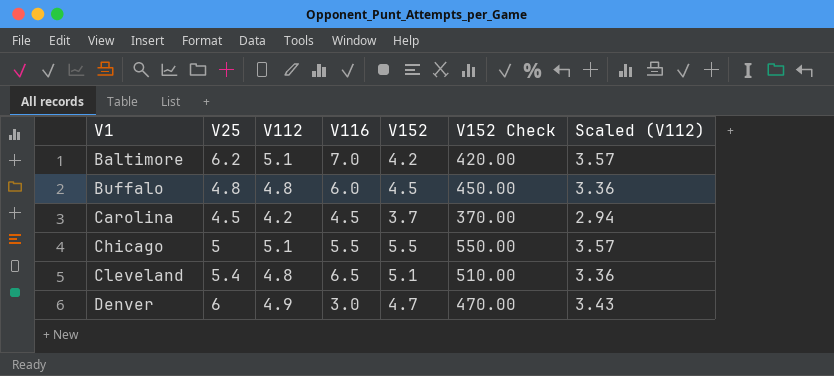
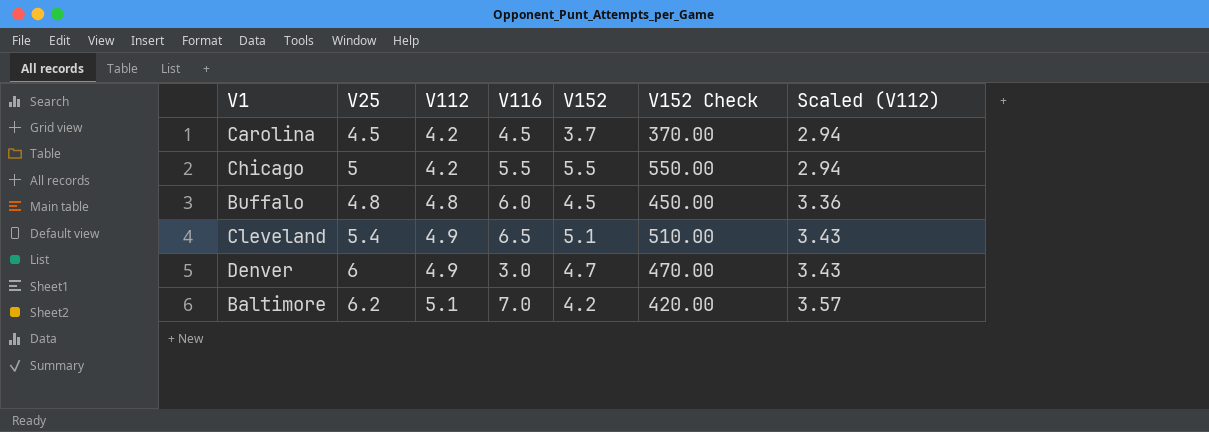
row order: V1 ascending -> V112 ascending
Chicago | V112: 5.1 -> 4.2
Chicago | Scaled (V112): 3.57 -> 2.94
Cleveland | V112: 4.8 -> 4.9
Cleveland | Scaled (V112): 3.36 -> 3.43

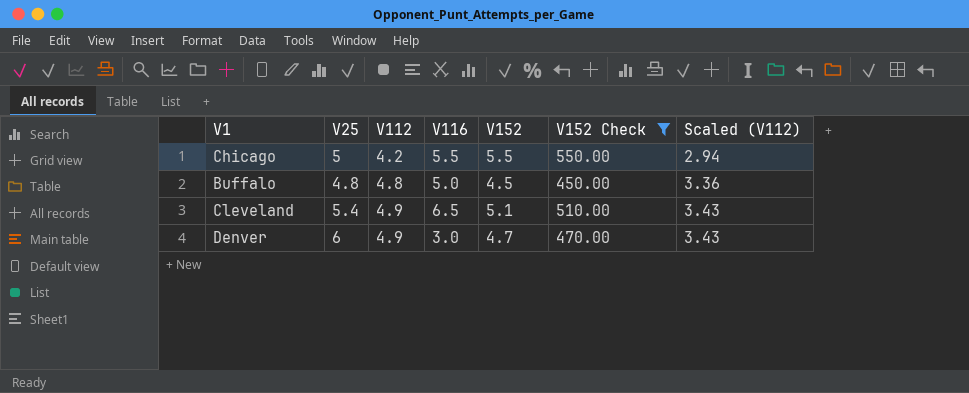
filter: none -> V152 Check >= 450.00
Buffalo | V116: 6.0 -> 5.0

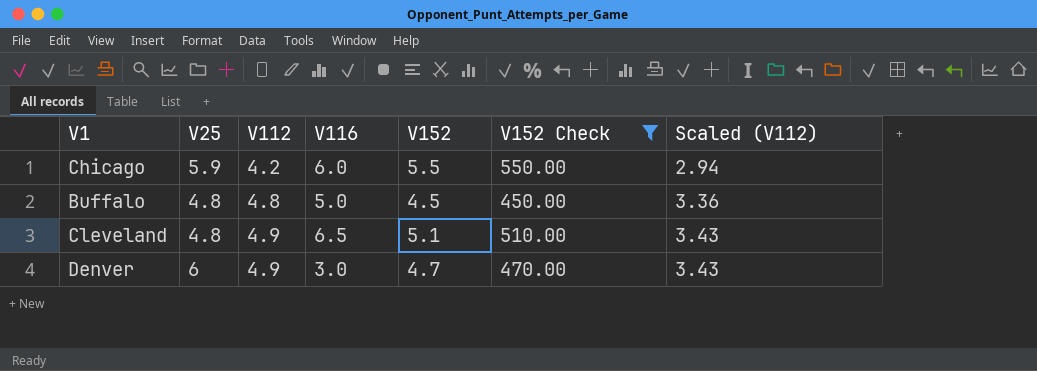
Chicago | V25: 5 -> 5.9
Chicago | V116: 5.5 -> 6.0
Cleveland | V25: 5.4 -> 4.8

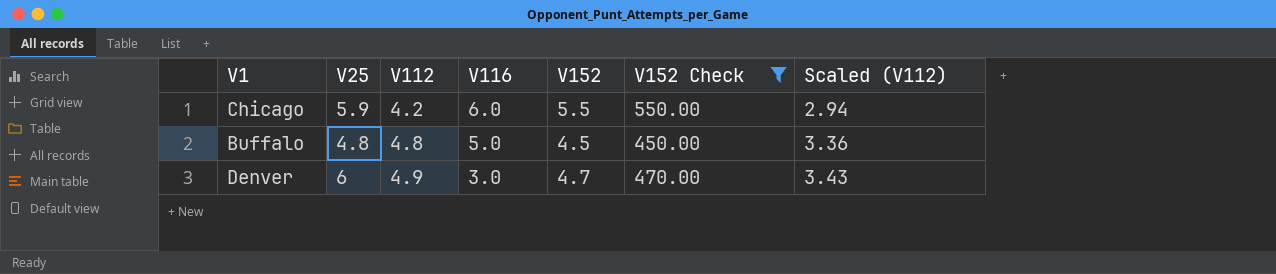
row Cleveland: 4.8 | 4.9 | 6.5 | 5.1 | 510.00 | 3.43 -> none

